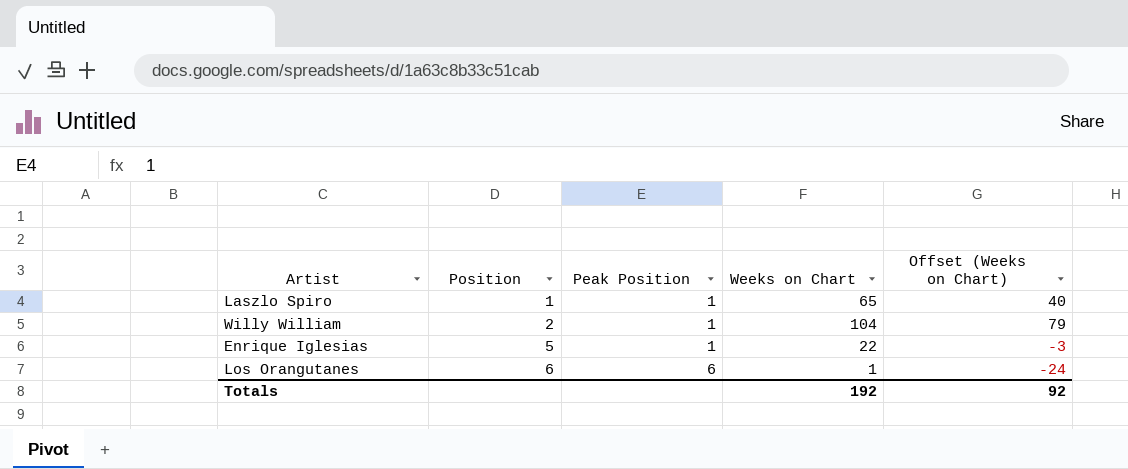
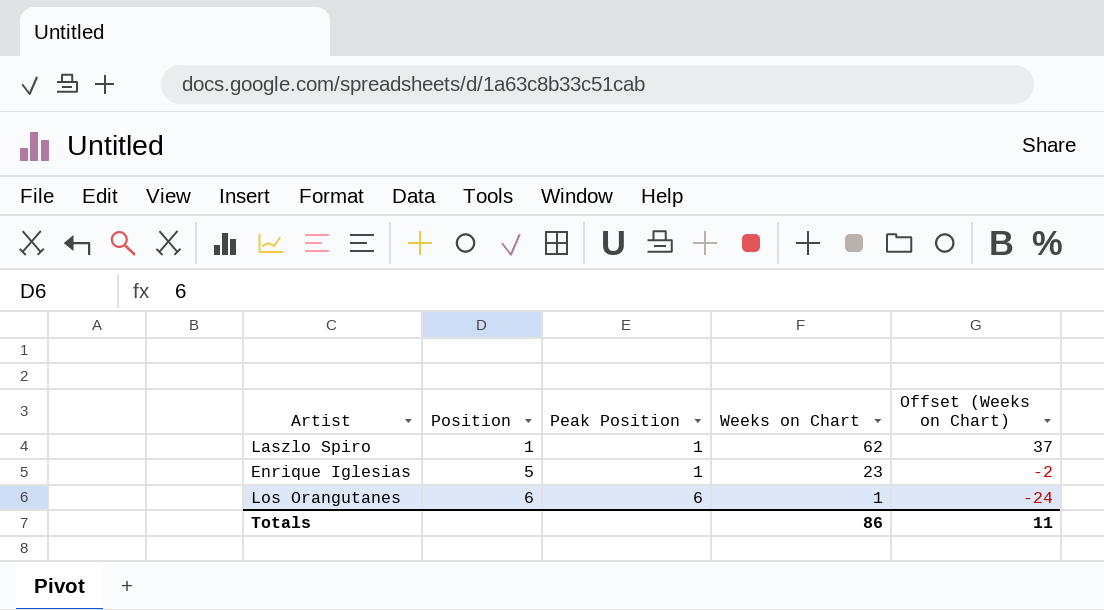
row Willy William: 2 | 1 | 104 | 79 -> none
Laszlo Spiro | Weeks on Chart: 65 -> 62
Laszlo Spiro | Offset (Weeks on Chart): 40 -> 37
Enrique Iglesias | Weeks on Chart: 22 -> 23
Enrique Iglesias | Offset (Weeks on Chart): -3 -> -2
Totals | Weeks on Chart: 192 -> 86
Totals | Offset (Weeks on Chart): 92 -> 11

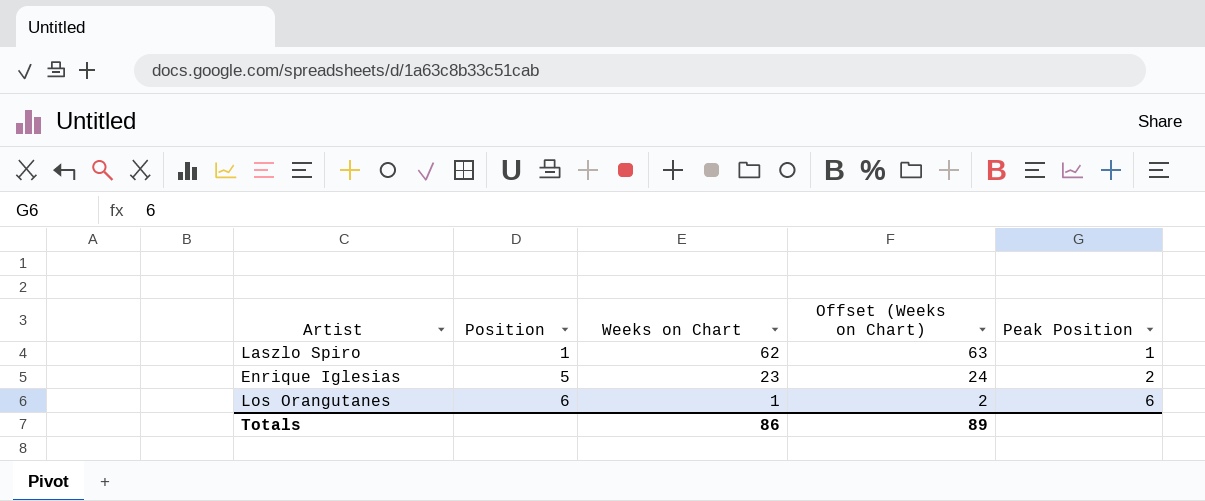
column Offset (Weeks on Chart) | formula: [Weeks on Chart] - 25 -> [Weeks on Chart] + 1
column Peak Position | position: 3 -> 5
Enrique Iglesias | Peak Position: 1 -> 2
Totals | Offset (Weeks on Chart): 11 -> 89

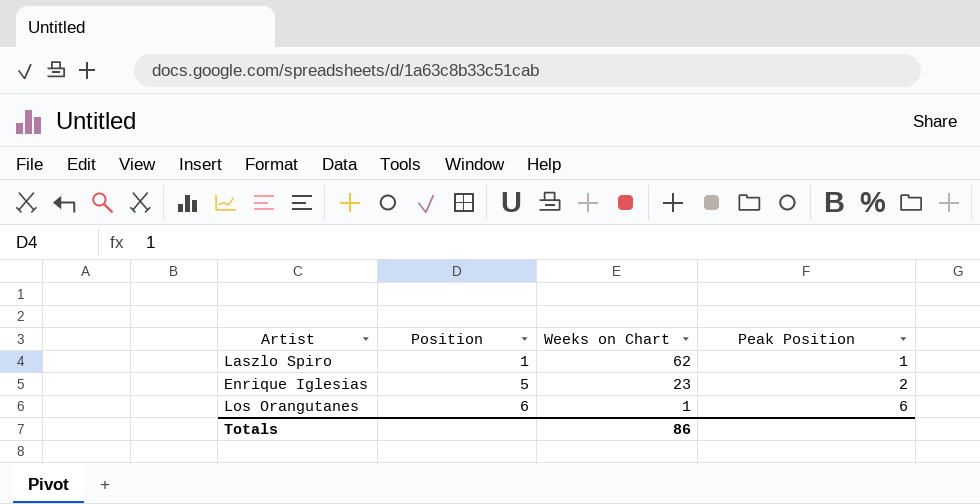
column Offset (Weeks on Chart) | formula: [Weeks on Chart] + 1 -> none

